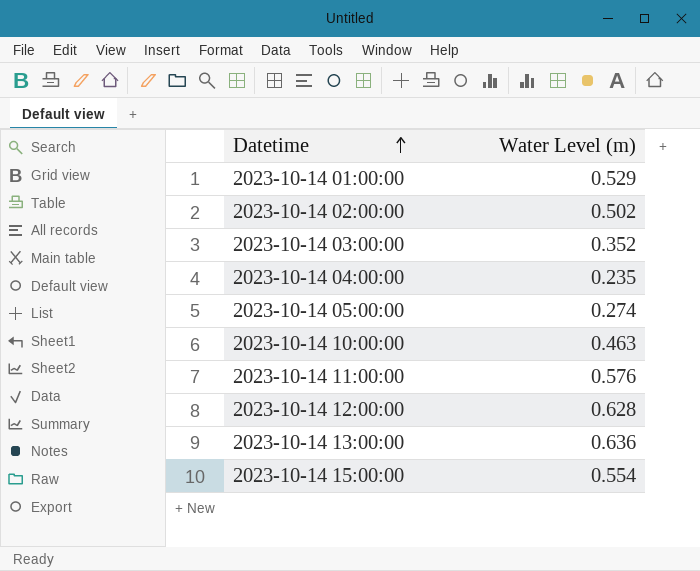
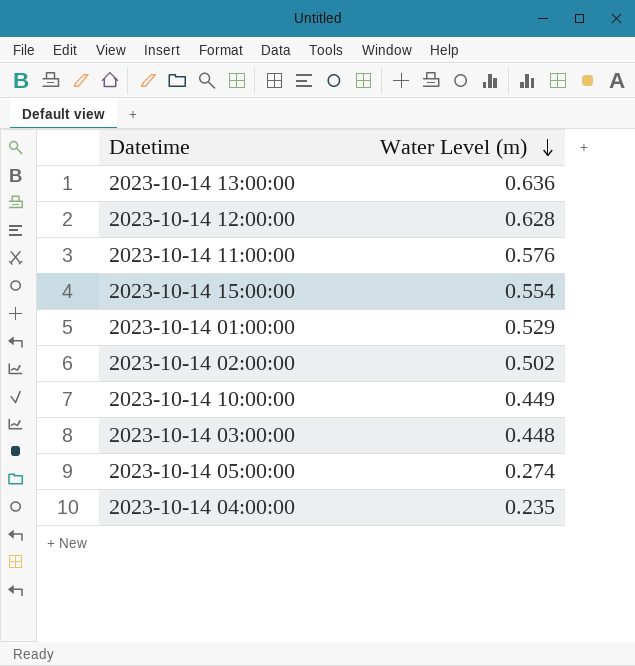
row order: Datetime ascending -> Water Level (m) descending
2023-10-14 10:00:00 | Water Level (m): 0.463 -> 0.449
2023-10-14 03:00:00 | Water Level (m): 0.352 -> 0.448

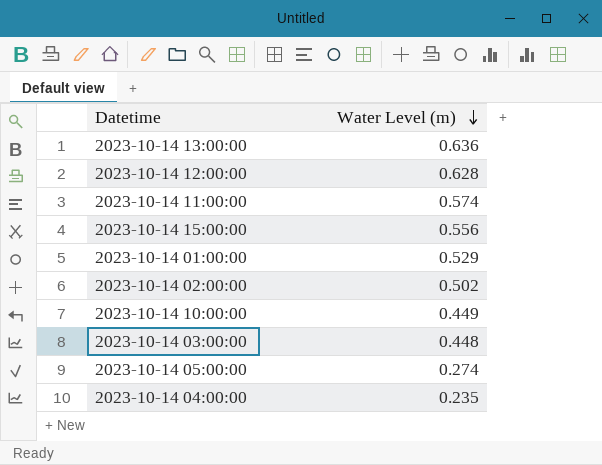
2023-10-14 11:00:00 | Water Level (m): 0.576 -> 0.574
2023-10-14 15:00:00 | Water Level (m): 0.554 -> 0.556

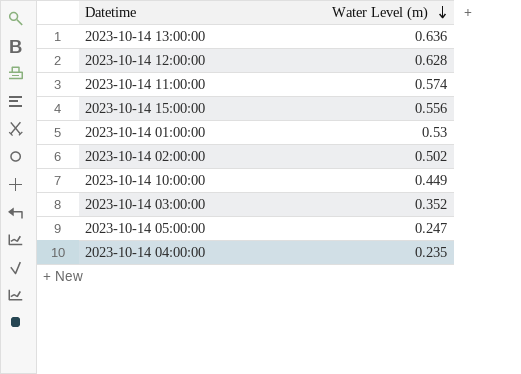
2023-10-14 01:00:00 | Water Level (m): 0.529 -> 0.53
2023-10-14 03:00:00 | Water Level (m): 0.448 -> 0.352
2023-10-14 05:00:00 | Water Level (m): 0.274 -> 0.247

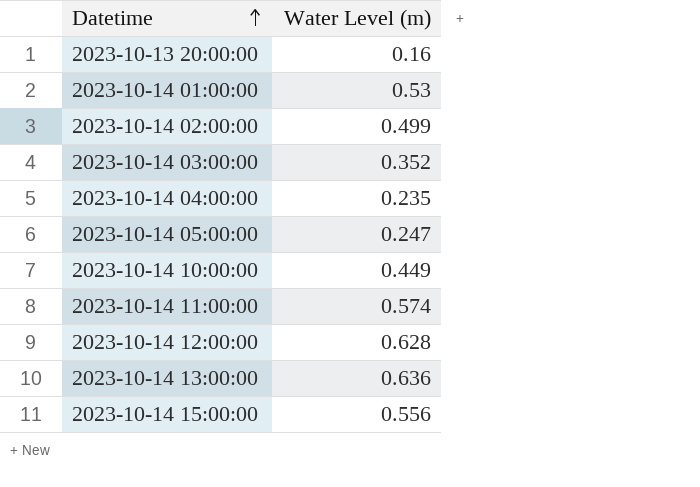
row order: Water Level (m) descending -> Datetime ascending
row 2023-10-13 20:00:00: none -> 0.16
2023-10-14 02:00:00 | Water Level (m): 0.502 -> 0.499

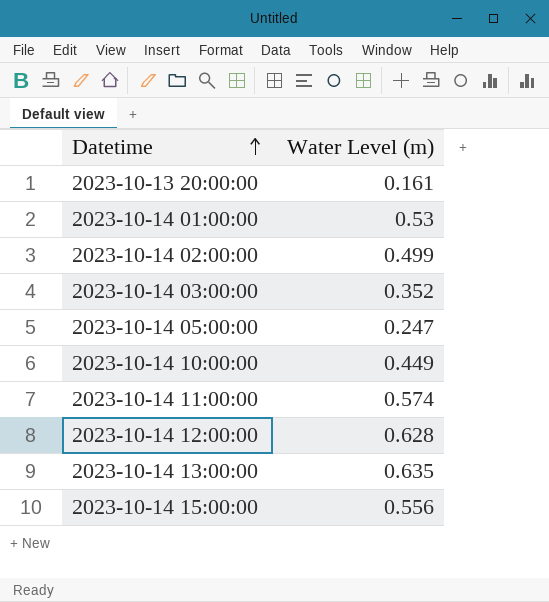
row 2023-10-14 04:00:00: 0.235 -> none
2023-10-13 20:00:00 | Water Level (m): 0.16 -> 0.161
2023-10-14 13:00:00 | Water Level (m): 0.636 -> 0.635

